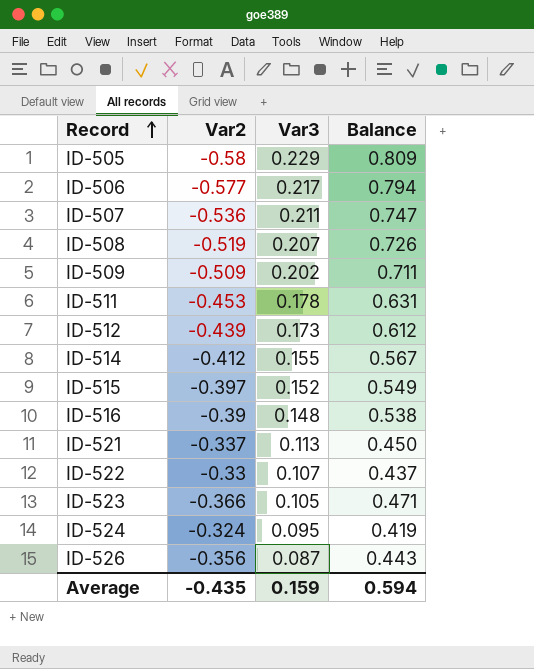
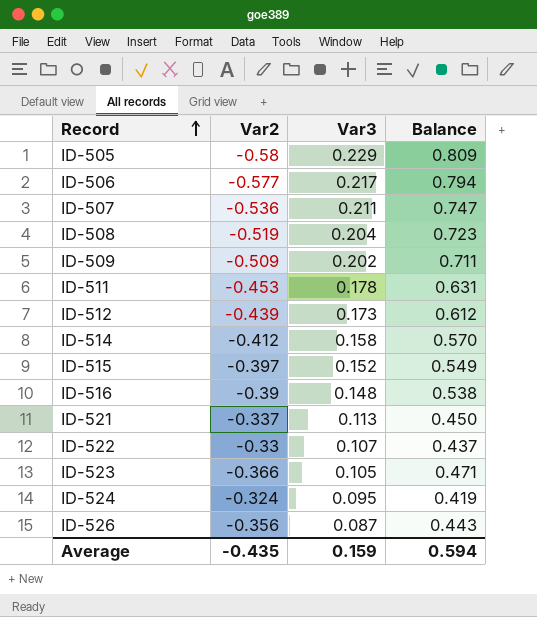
ID-508 | Var3: 0.207 -> 0.204
ID-508 | Balance: 0.726 -> 0.723
ID-514 | Var3: 0.155 -> 0.158
ID-514 | Balance: 0.567 -> 0.570

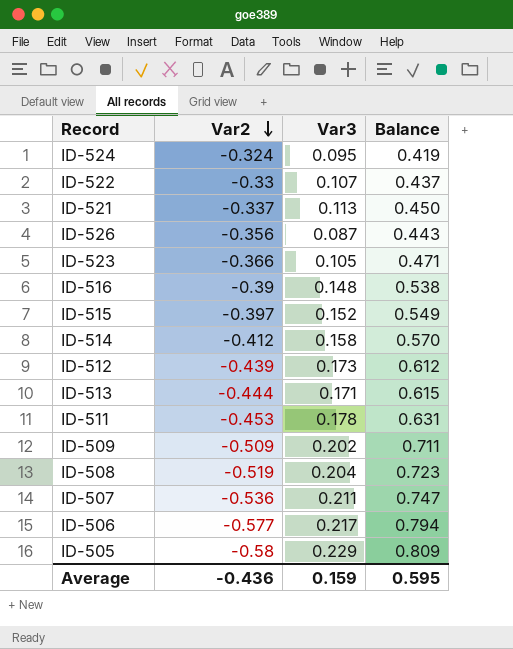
row order: Record ascending -> Var2 descending
row ID-513: none -> -0.444 | 0.171 | 0.615
Average | Var2: -0.435 -> -0.436
Average | Balance: 0.594 -> 0.595

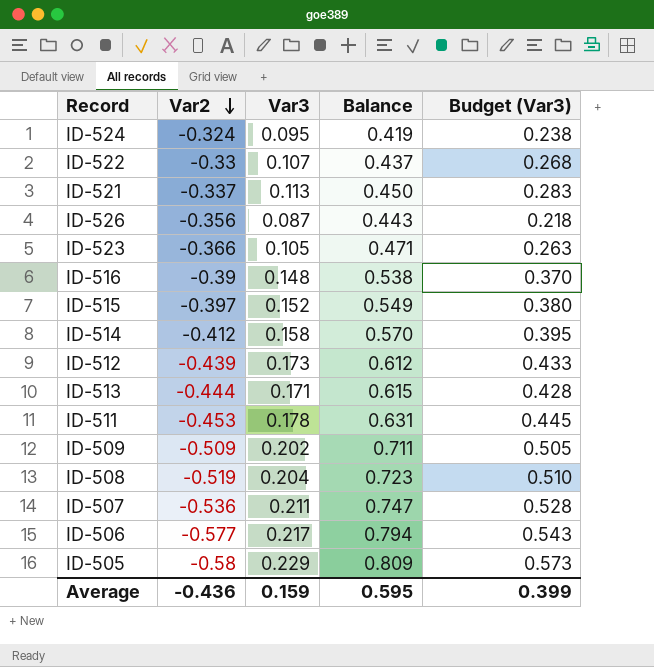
column Budget (Var3) | formula: none -> [Var3] * 2.5

